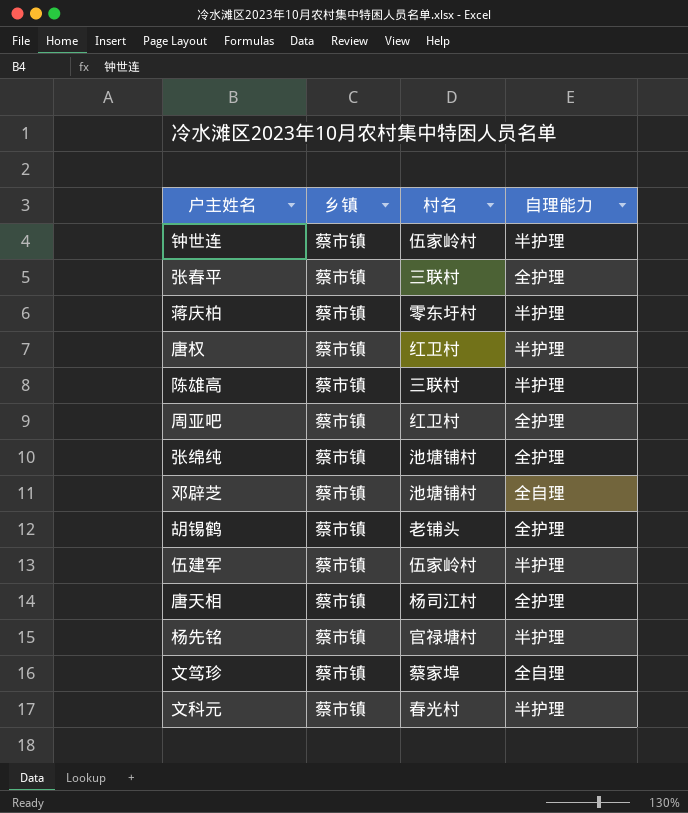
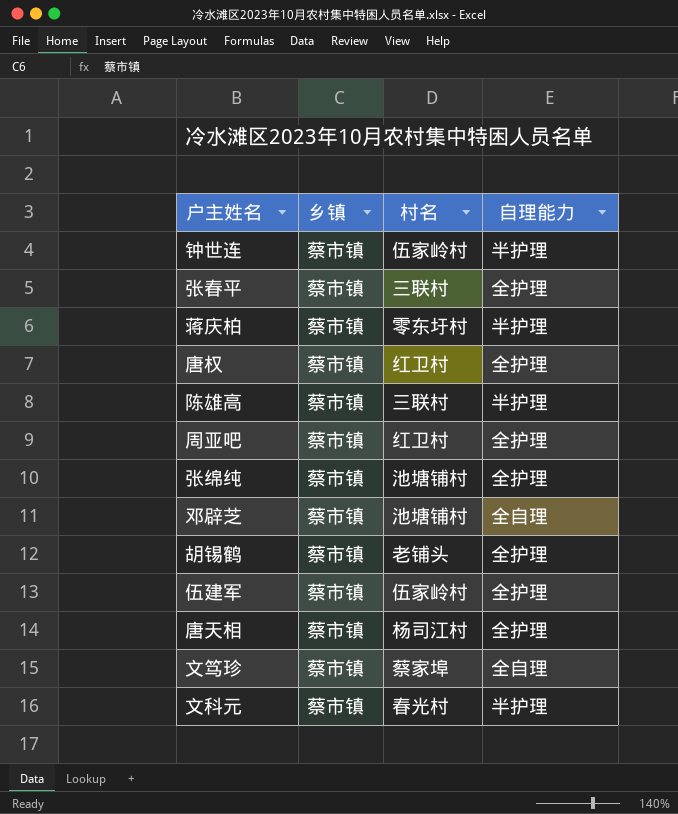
row 杨先铭: 蔡市镇 | 官禄塘村 | 半护理 -> none
唐权 | 自理能力: 半护理 -> 全护理
伍建军 | 自理能力: 半护理 -> 全护理

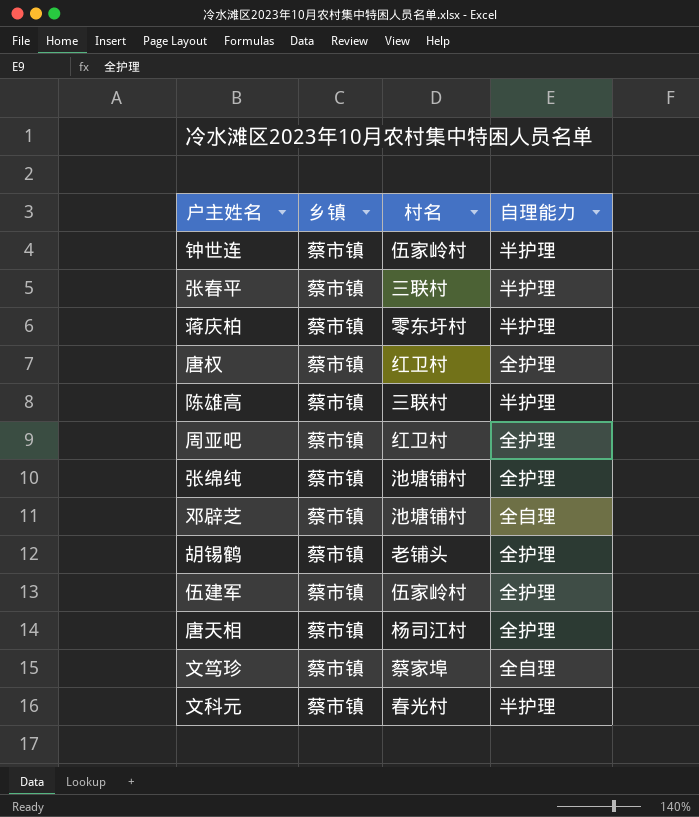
张春平 | 自理能力: 全护理 -> 半护理

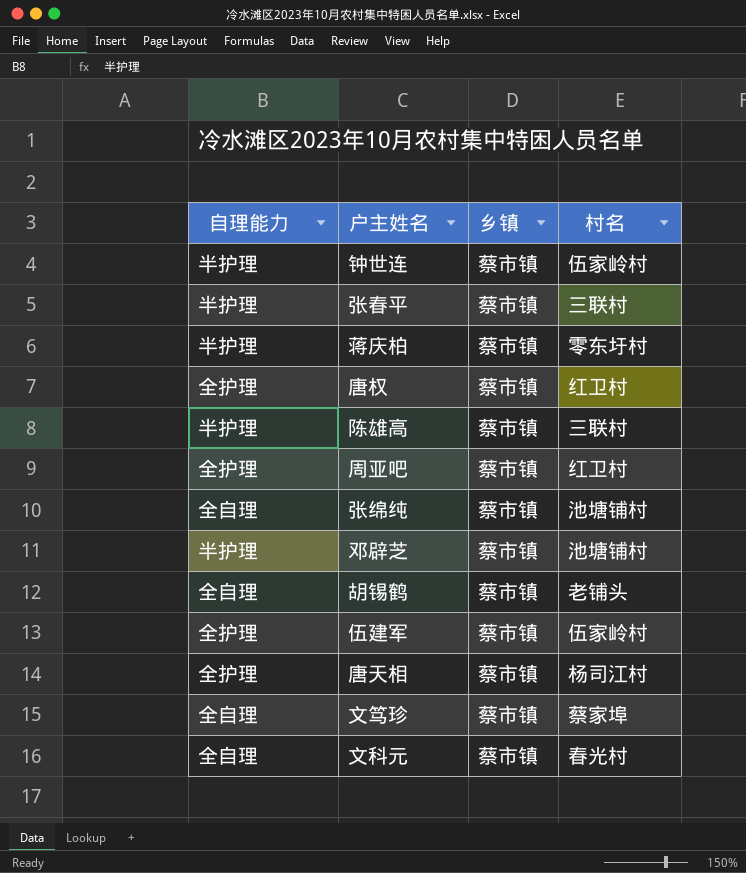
column 自理能力 | position: 4 -> 1
张绵纯 | 自理能力: 全护理 -> 全自理
邓辟芝 | 自理能力: 全自理 -> 半护理
胡锡鹤 | 自理能力: 全护理 -> 全自理
文科元 | 自理能力: 半护理 -> 全自理

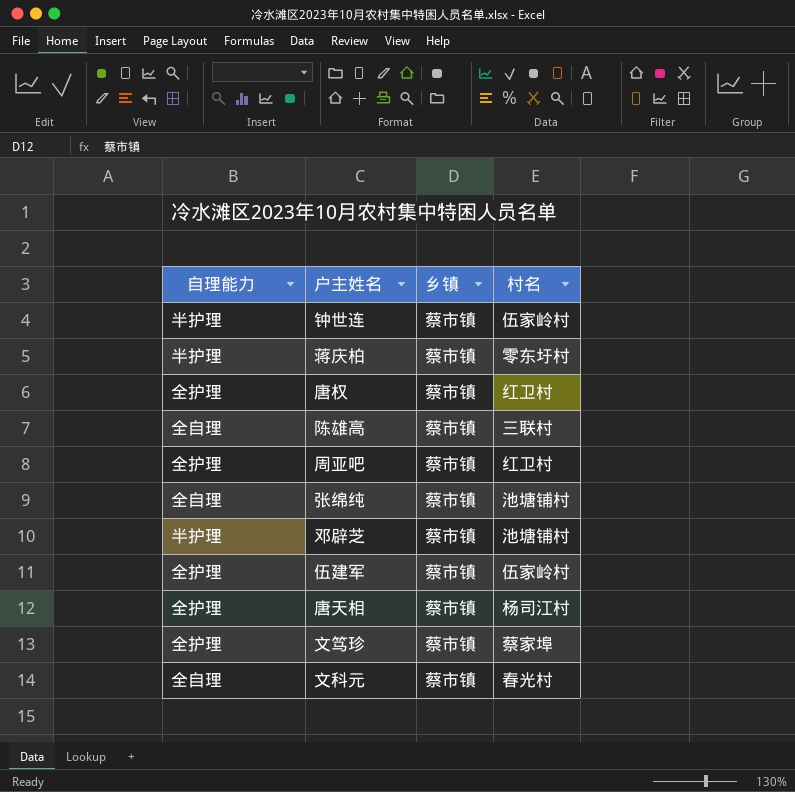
row 张春平: 半护理 | 蔡市镇 | 三联村 -> none
row 胡锡鹤: 全自理 | 蔡市镇 | 老铺头 -> none
陈雄高 | 自理能力: 半护理 -> 全自理
文笃珍 | 自理能力: 全自理 -> 全护理

